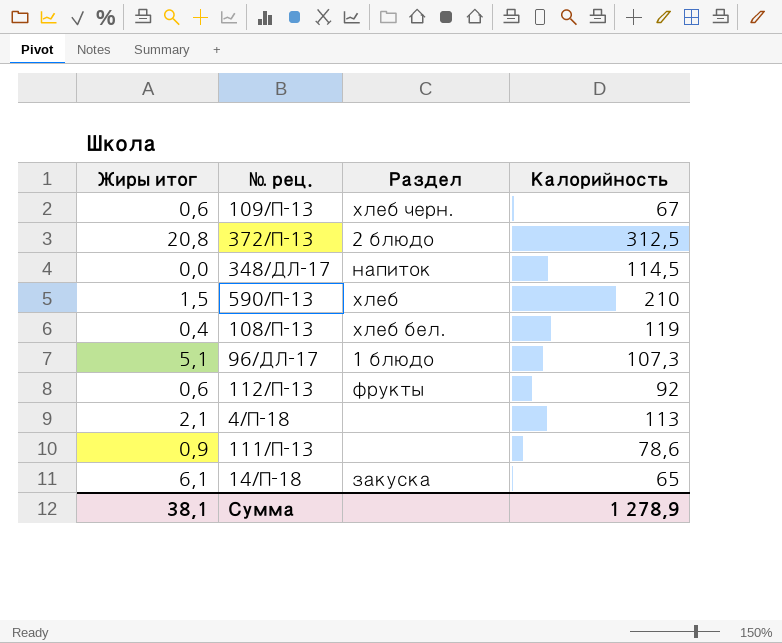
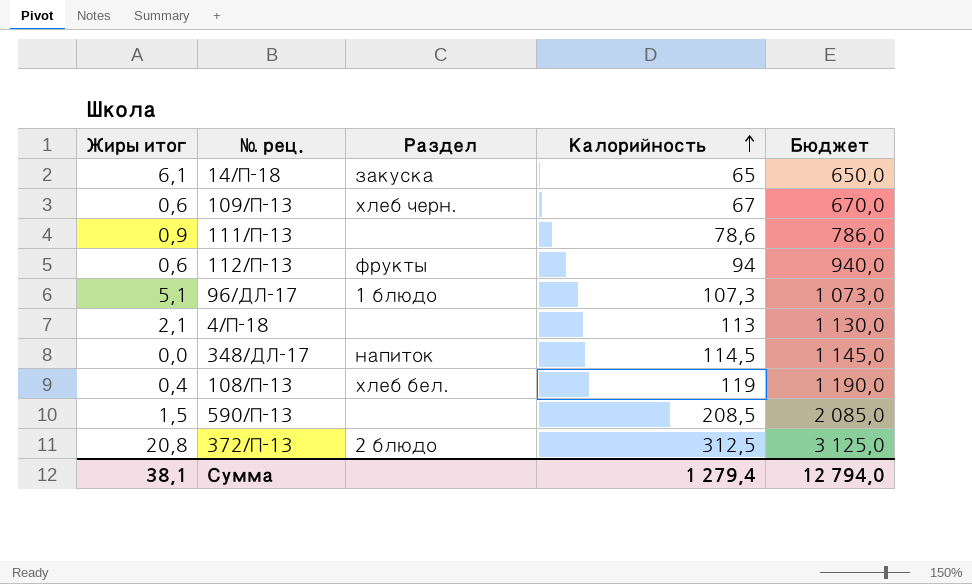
row order: none -> Калорийность ascending
column Бюджет | formula: none -> [Калорийность] * 10
112/П-13 | Калорийность: 92 -> 94
590/П-13 | Раздел: хлеб -> none
590/П-13 | Калорийность: 210 -> 208,5
Сумма | Калорийность: 1 278,9 -> 1 279,4

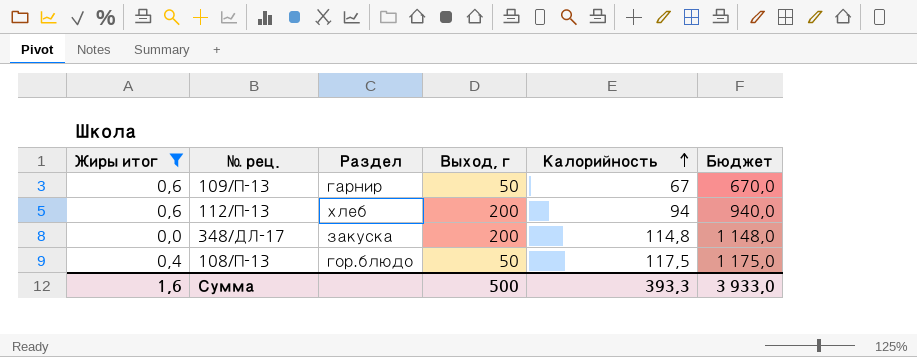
filter: none -> Жиры итог <= 0,6
column Выход, г | position: none -> 4
109/П-13 | Раздел: хлеб черн. -> гарнир
112/П-13 | Раздел: фрукты -> хлеб
348/ДЛ-17 | Раздел: напиток -> закуска
348/ДЛ-17 | Калорийность: 114,5 -> 114,8
348/ДЛ-17 | Бюджет: 1 145,0 -> 1 148,0
108/П-13 | Раздел: хлеб бел. -> гор.блюдо
108/П-13 | Калорийность: 119 -> 117,5
108/П-13 | Бюджет: 1 190,0 -> 1 175,0
Сумма | Жиры итог: 38,1 -> 1,6
Сумма | Калорийность: 1 279,4 -> 393,3
Сумма | Бюджет: 12 794,0 -> 3 933,0

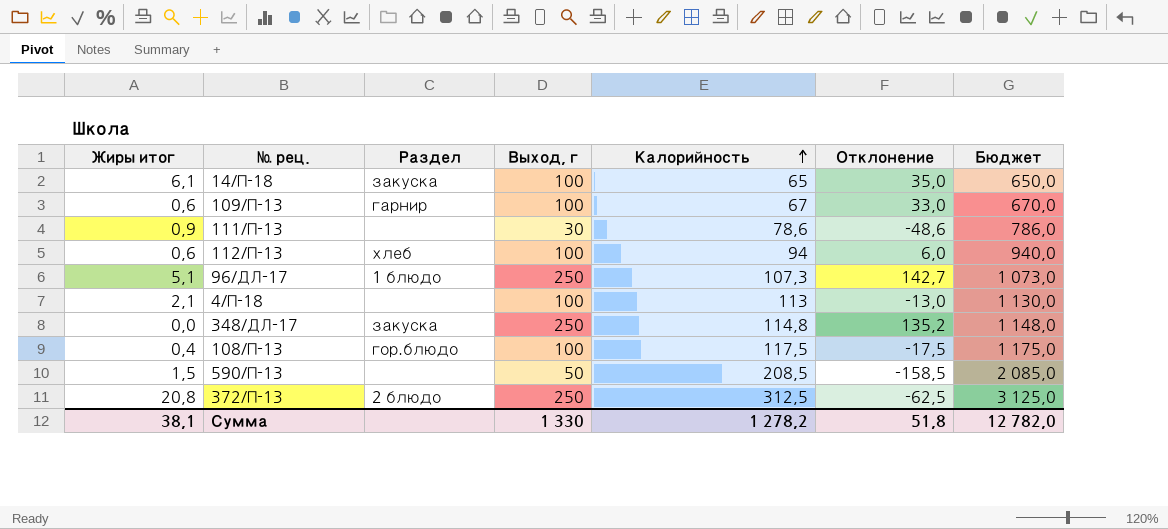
filter: Жиры итог <= 0,6 -> none
column Отклонение | formula: none -> [Выход, г] - [Калорийность]
109/П-13 | Выход, г: 50 -> 100
112/П-13 | Выход, г: 200 -> 100
348/ДЛ-17 | Выход, г: 200 -> 250
108/П-13 | Выход, г: 50 -> 100
Сумма | Жиры итог: 1,6 -> 38,1
Сумма | Выход, г: 500 -> 1 330
Сумма | Калорийность: 393,3 -> 1 278,2
Сумма | Бюджет: 3 933,0 -> 12 782,0

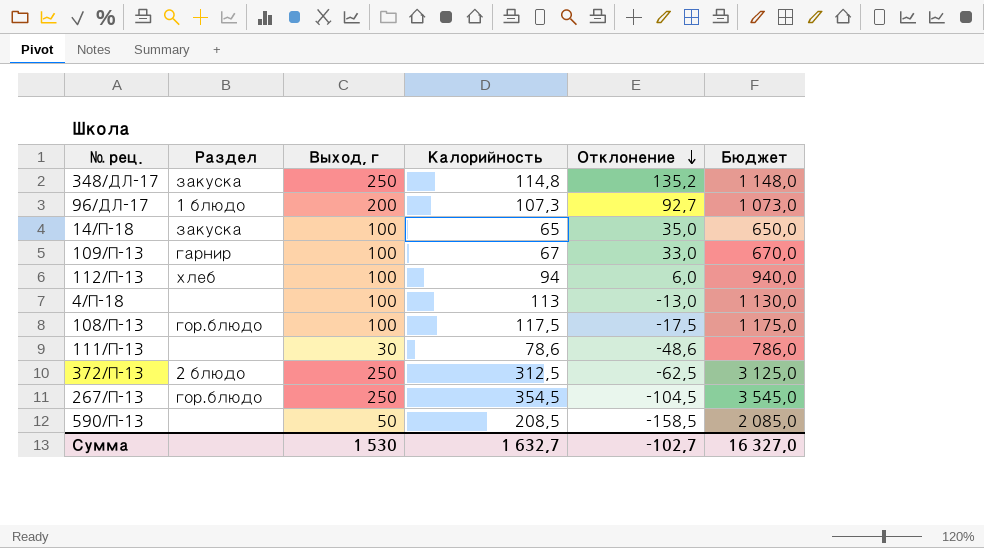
row order: Калорийность ascending -> Отклонение descending
column Жиры итог | position: 1 -> none
96/ДЛ-17 | Выход, г: 250 -> 200
96/ДЛ-17 | Отклонение: 142,7 -> 92,7
row 267/П-13: none -> гор.блюдо | 250 | 354,5 | -104,5 | 3 545,0
Сумма | Выход, г: 1 330 -> 1 530
Сумма | Калорийность: 1 278,2 -> 1 632,7
Сумма | Отклонение: 51,8 -> -102,7
Сумма | Бюджет: 12 782,0 -> 16 327,0

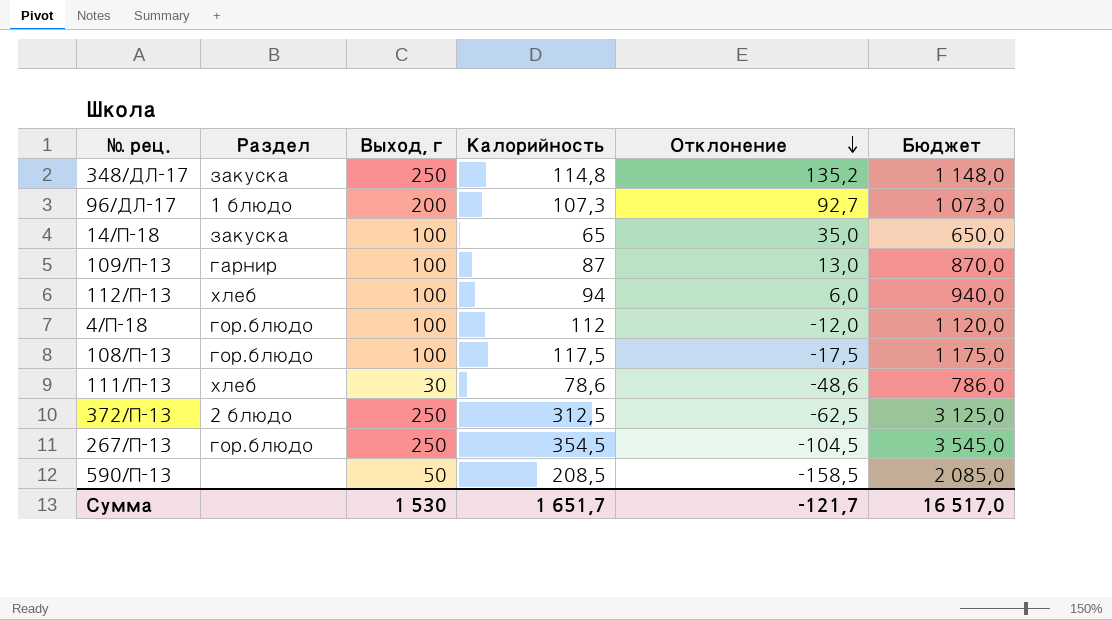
109/П-13 | Калорийность: 67 -> 87
109/П-13 | Отклонение: 33,0 -> 13,0
109/П-13 | Бюджет: 670,0 -> 870,0
4/П-18 | Раздел: none -> гор.блюдо
4/П-18 | Калорийность: 113 -> 112
4/П-18 | Отклонение: -13,0 -> -12,0
4/П-18 | Бюджет: 1 130,0 -> 1 120,0
111/П-13 | Раздел: none -> хлеб
Сумма | Калорийность: 1 632,7 -> 1 651,7
Сумма | Отклонение: -102,7 -> -121,7
Сумма | Бюджет: 16 327,0 -> 16 517,0

